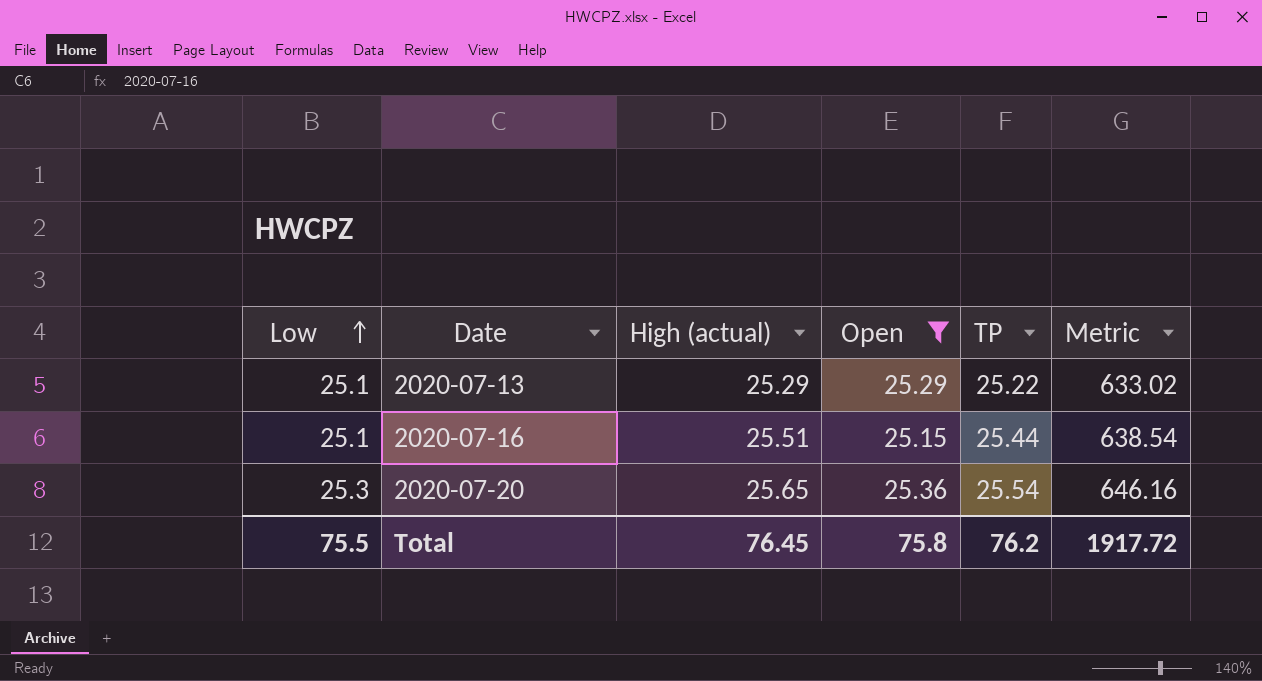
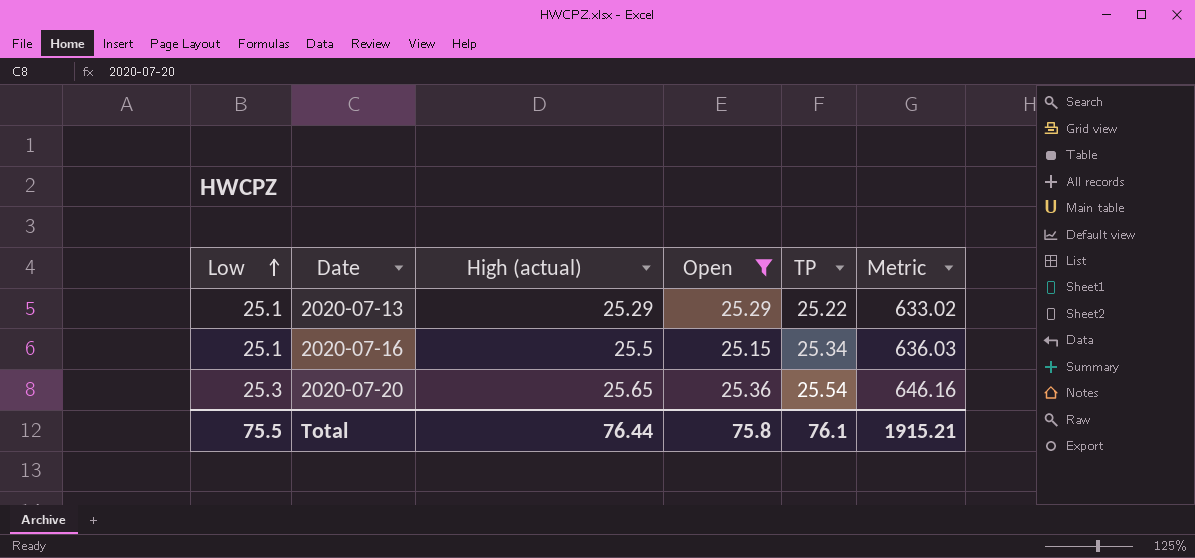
2020-07-16 | High (actual): 25.51 -> 25.5
2020-07-16 | TP: 25.44 -> 25.34
2020-07-16 | Metric: 638.54 -> 636.03
Total | High (actual): 76.45 -> 76.44
Total | TP: 76.2 -> 76.1
Total | Metric: 1917.72 -> 1915.21

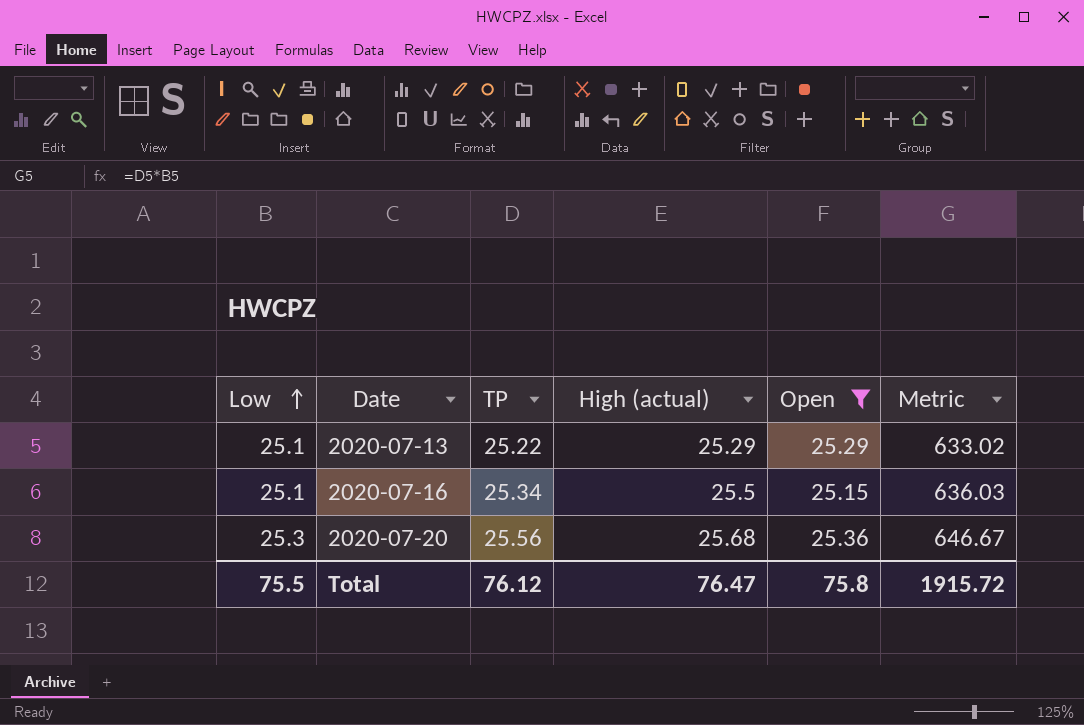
column TP | position: 5 -> 3
2020-07-20 | TP: 25.54 -> 25.56
2020-07-20 | High (actual): 25.65 -> 25.68
2020-07-20 | Metric: 646.16 -> 646.67
Total | TP: 76.1 -> 76.12
Total | High (actual): 76.44 -> 76.47
Total | Metric: 1915.21 -> 1915.72

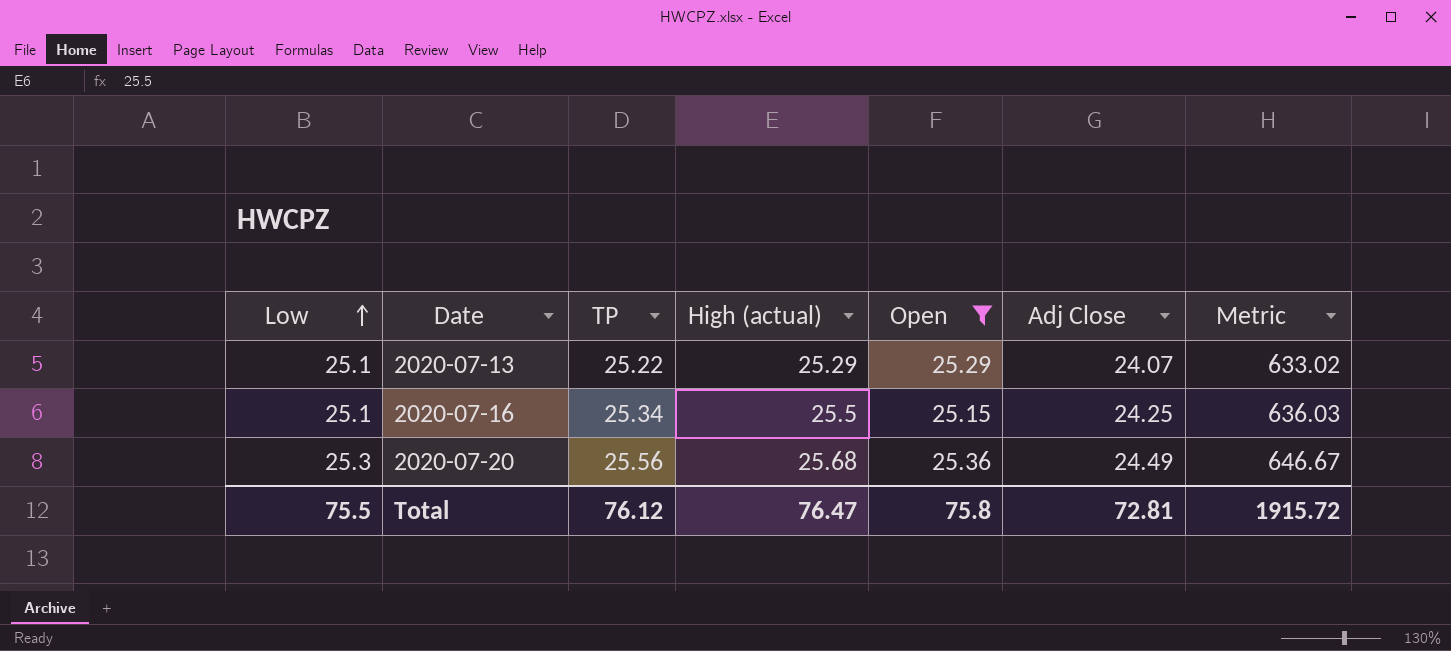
column Adj Close | position: none -> 6

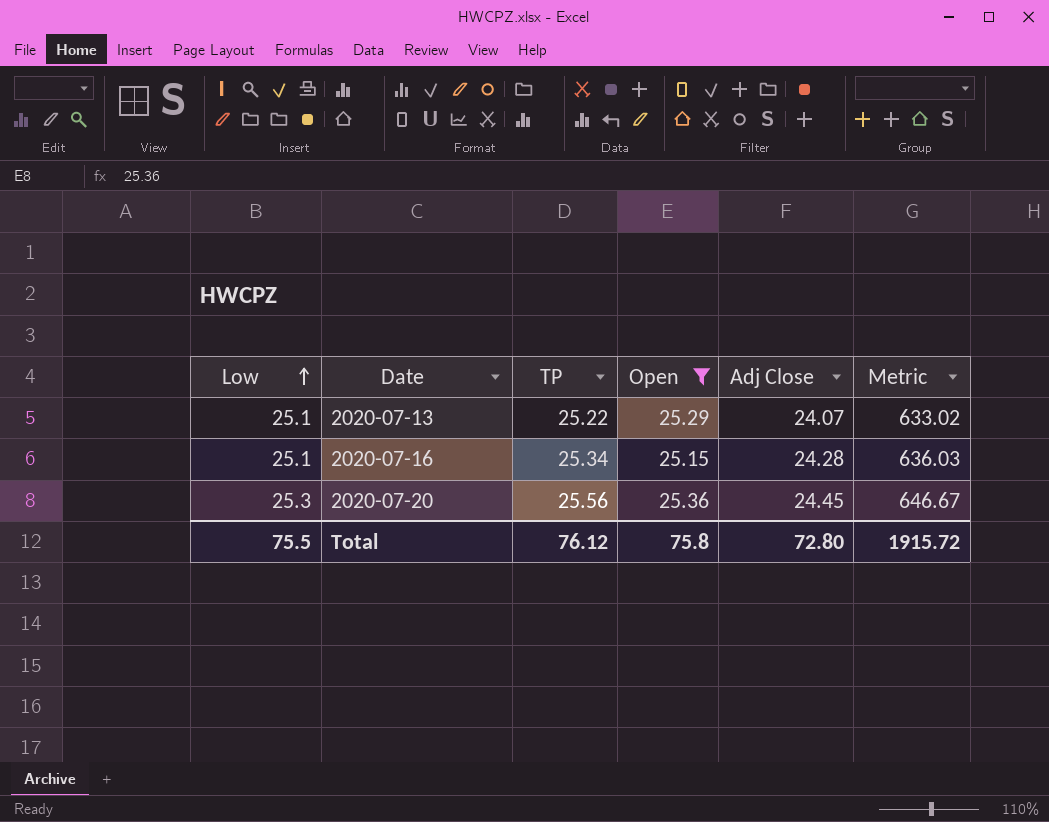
column High (actual) | position: 4 -> none
2020-07-16 | Adj Close: 24.25 -> 24.28
2020-07-20 | Adj Close: 24.49 -> 24.45
Total | Adj Close: 72.81 -> 72.80

